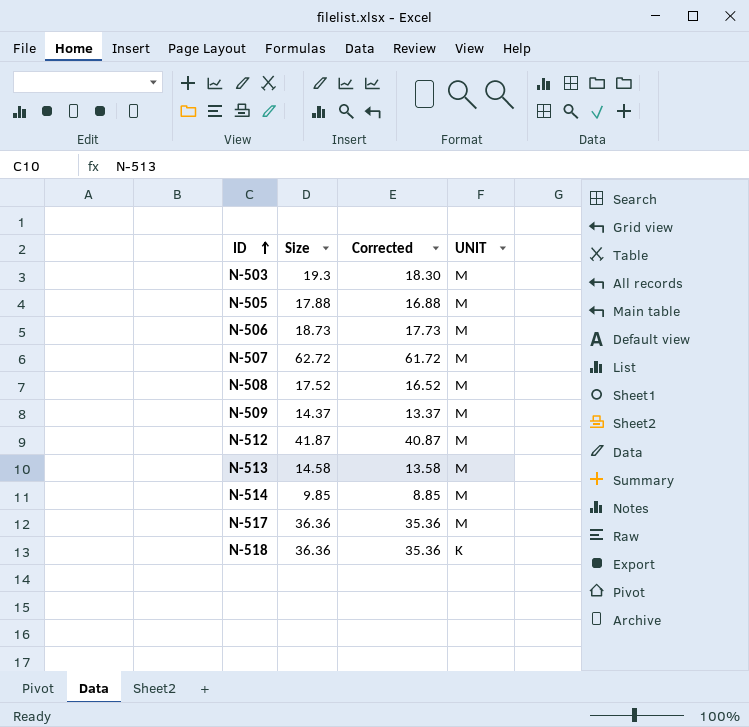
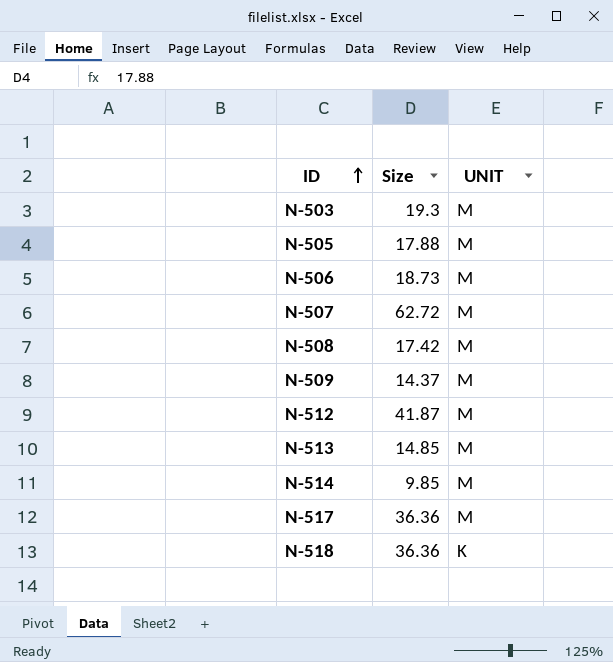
column Corrected | formula: [Size] - 1 -> none
N-508 | Size: 17.52 -> 17.42
N-513 | Size: 14.58 -> 14.85

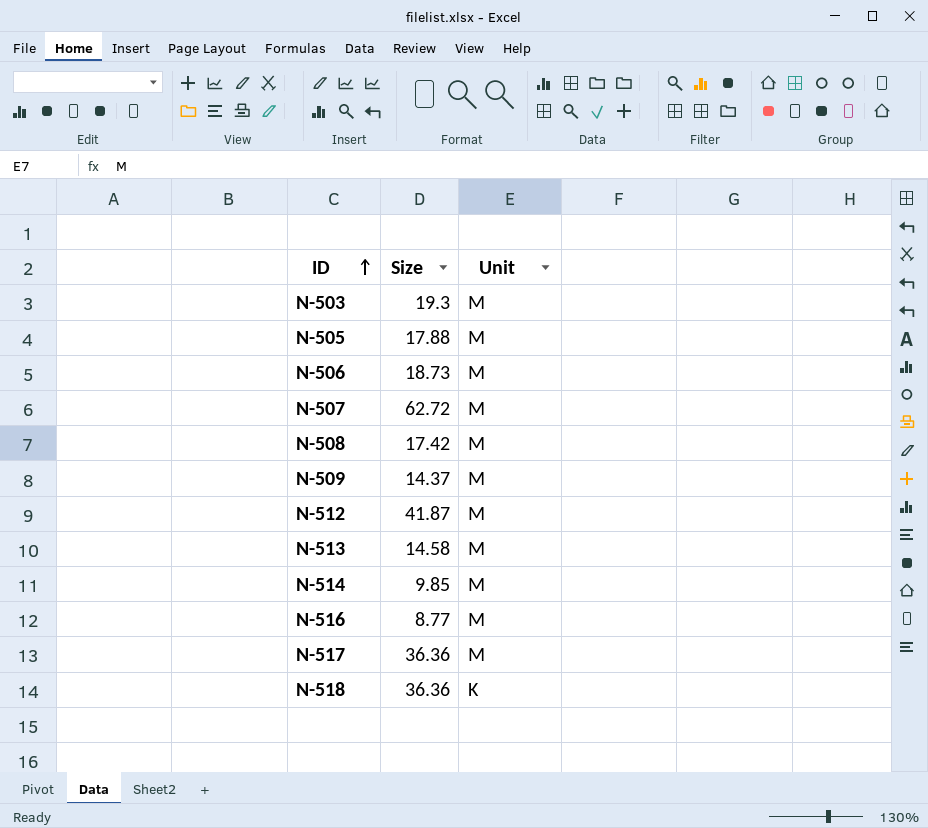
column name: UNIT -> Unit
N-513 | Size: 14.85 -> 14.58
row N-516: none -> 8.77 | M

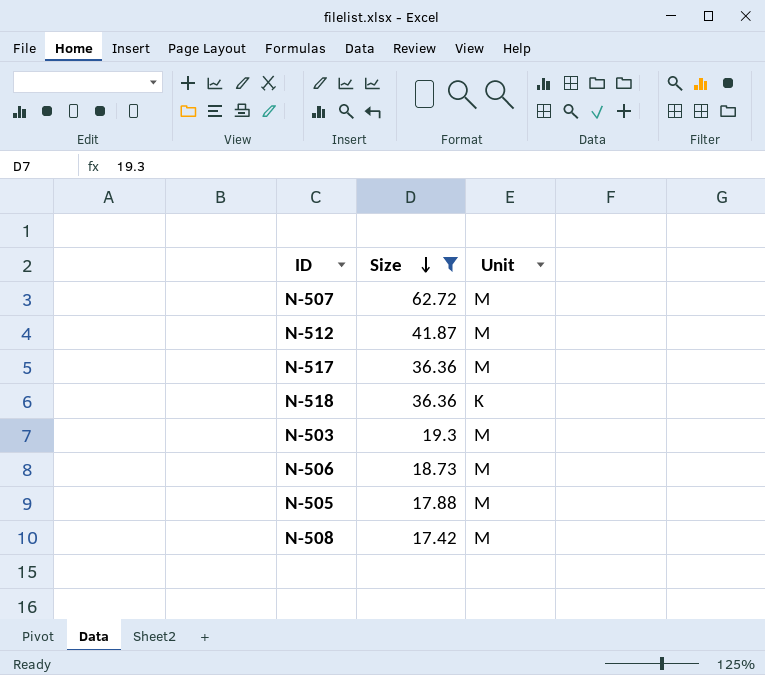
filter: none -> Size >= 17.42
row order: ID ascending -> Size descending

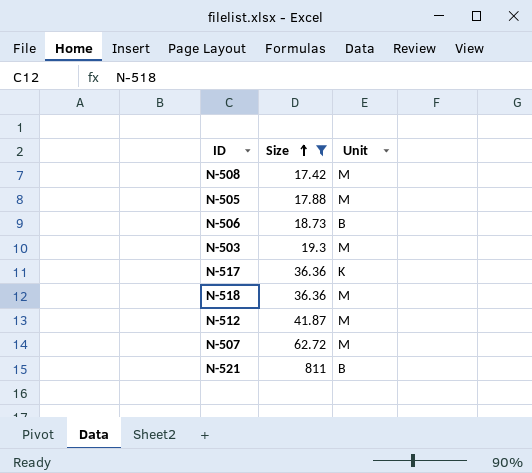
row order: Size descending -> Size ascending
N-506 | Unit: M -> B
N-517 | Unit: M -> K
N-518 | Unit: K -> M
row N-521: none -> 811 | B

